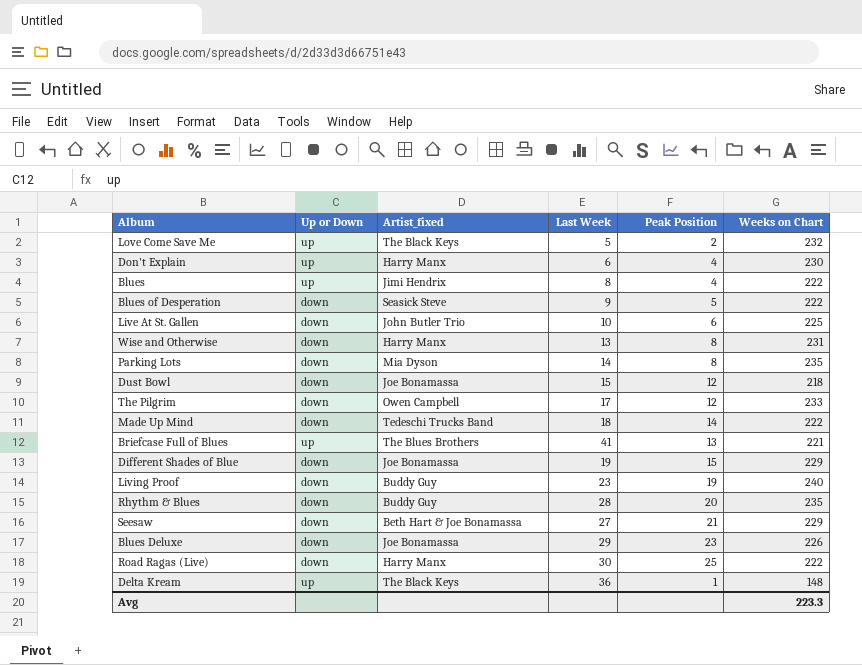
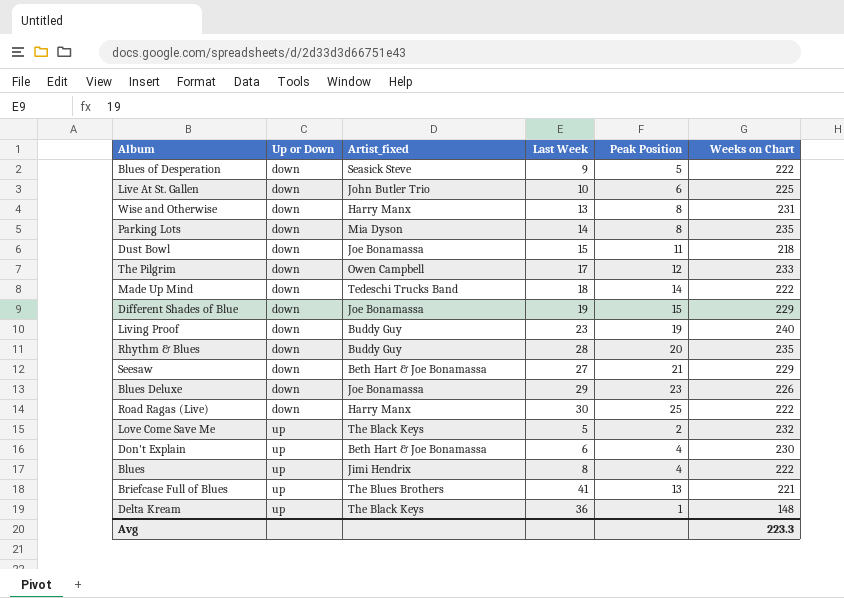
row order: none -> Up or Down ascending
Dust Bowl | Peak Position: 12 -> 11
Don't Explain | Artist_fixed: Harry Manx -> Beth Hart & Joe Bonamassa

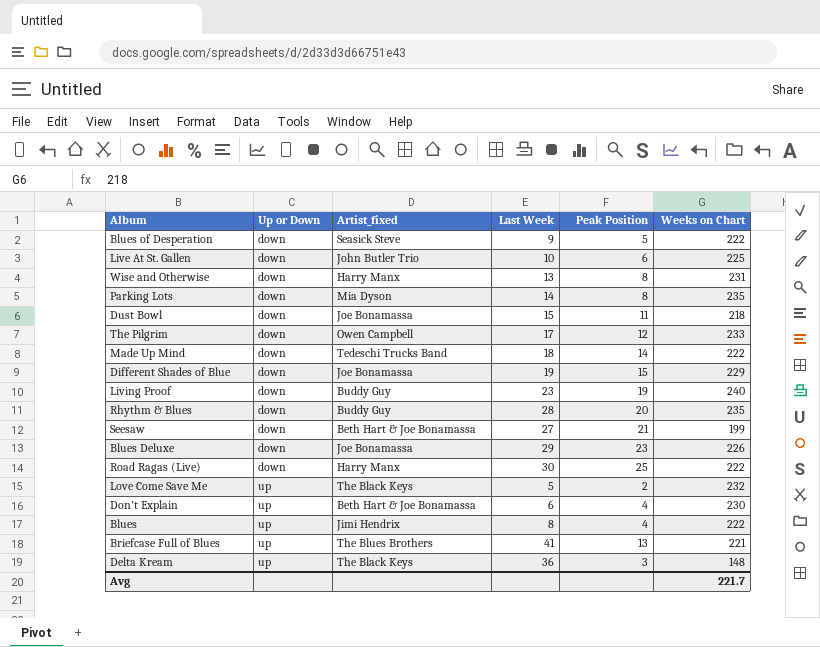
Seesaw | Weeks on Chart: 229 -> 199
Delta Kream | Peak Position: 1 -> 3
Avg | Weeks on Chart: 223.3 -> 221.7

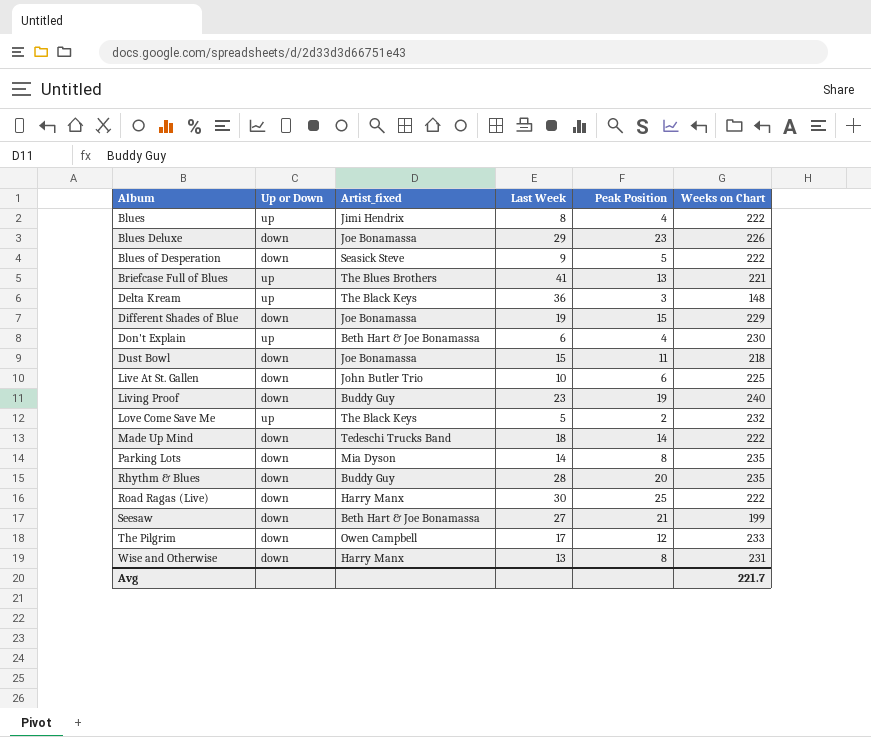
row order: Up or Down ascending -> Album ascending

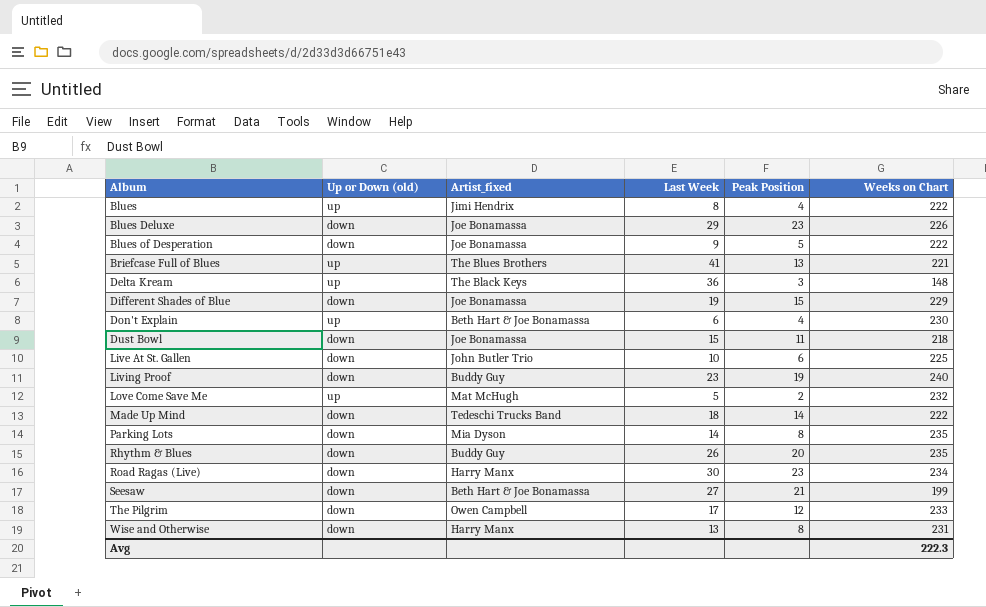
column name: Up or Down -> Up or Down (old)
Blues of Desperation | Artist_fixed: Seasick Steve -> Joe Bonamassa
Love Come Save Me | Artist_fixed: The Black Keys -> Mat McHugh
Rhythm & Blues | Last Week: 28 -> 26
Road Ragas (Live) | Peak Position: 25 -> 23
Road Ragas (Live) | Weeks on Chart: 222 -> 234
Avg | Weeks on Chart: 221.7 -> 222.3

